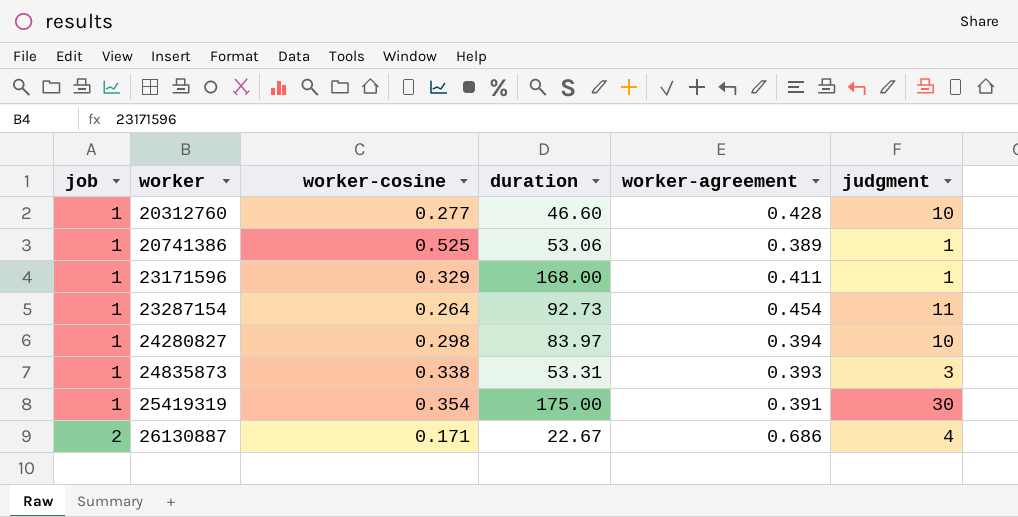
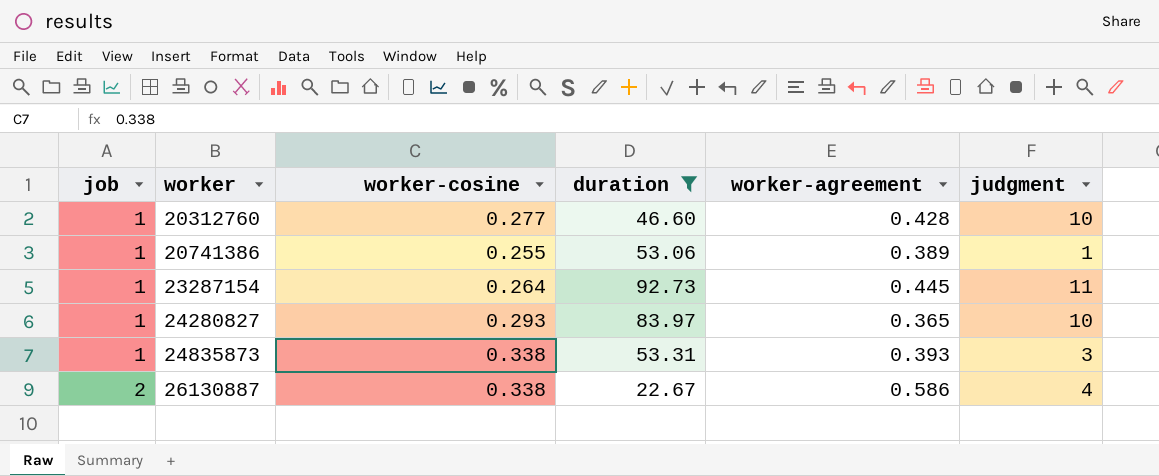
filter: none -> duration <= 92.73
20741386 | worker-cosine: 0.525 -> 0.255
23287154 | worker-agreement: 0.454 -> 0.445
24280827 | worker-cosine: 0.298 -> 0.293
24280827 | worker-agreement: 0.394 -> 0.365
26130887 | worker-cosine: 0.171 -> 0.338
26130887 | worker-agreement: 0.686 -> 0.586

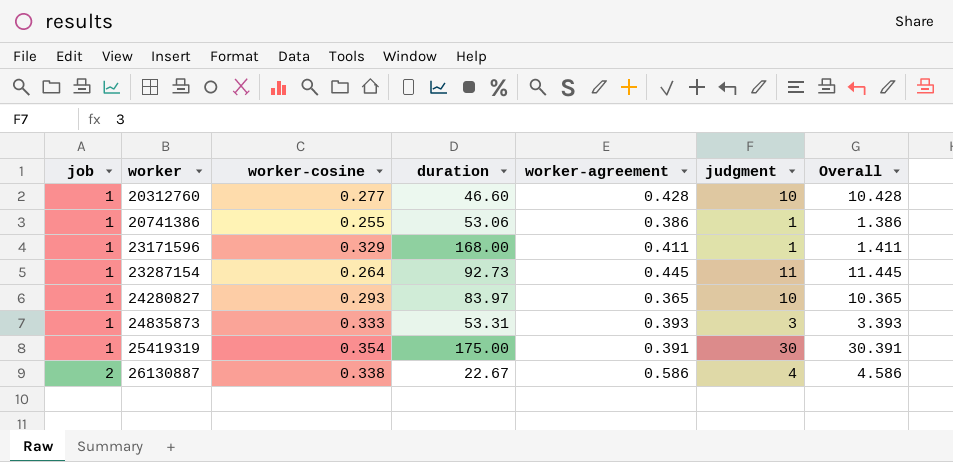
filter: duration <= 92.73 -> none
column Overall | formula: none -> [worker-agreement] + [judgment]
20741386 | worker-agreement: 0.389 -> 0.386
24835873 | worker-cosine: 0.338 -> 0.333

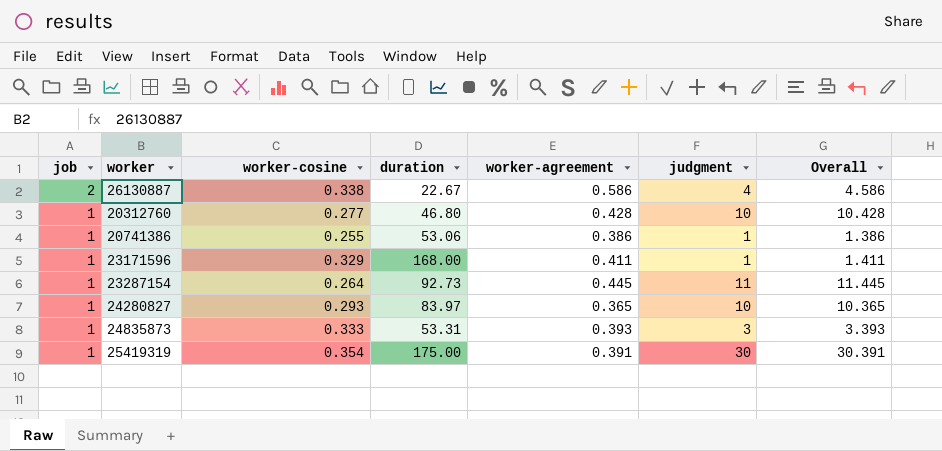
row order: job ascending -> job descending
20312760 | duration: 46.60 -> 46.80

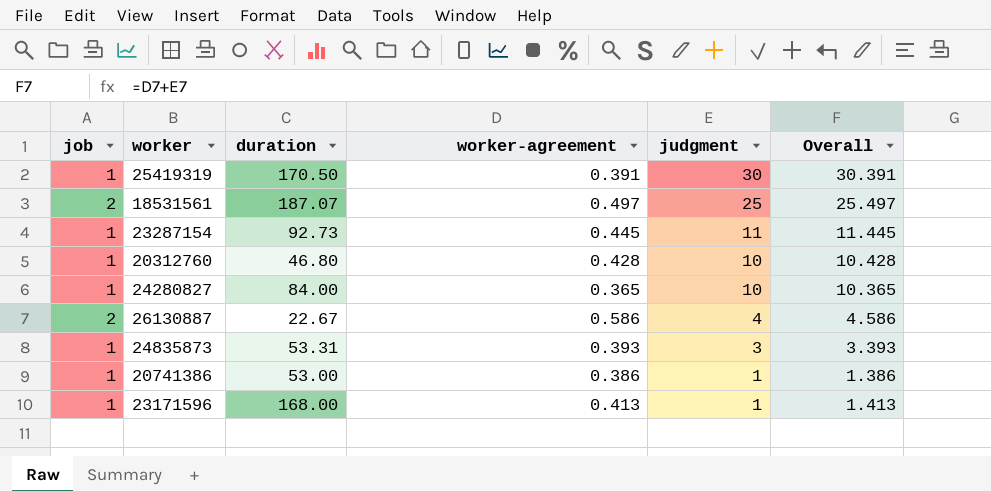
row order: job descending -> judgment descending
column worker-cosine | position: 3 -> none
25419319 | duration: 175.00 -> 170.50
row 18531561: none -> 2 | 187.07 | 0.497 | 25 | 25.497
24280827 | duration: 83.97 -> 84.00
20741386 | duration: 53.06 -> 53.00
23171596 | worker-agreement: 0.411 -> 0.413
23171596 | Overall: 1.411 -> 1.413

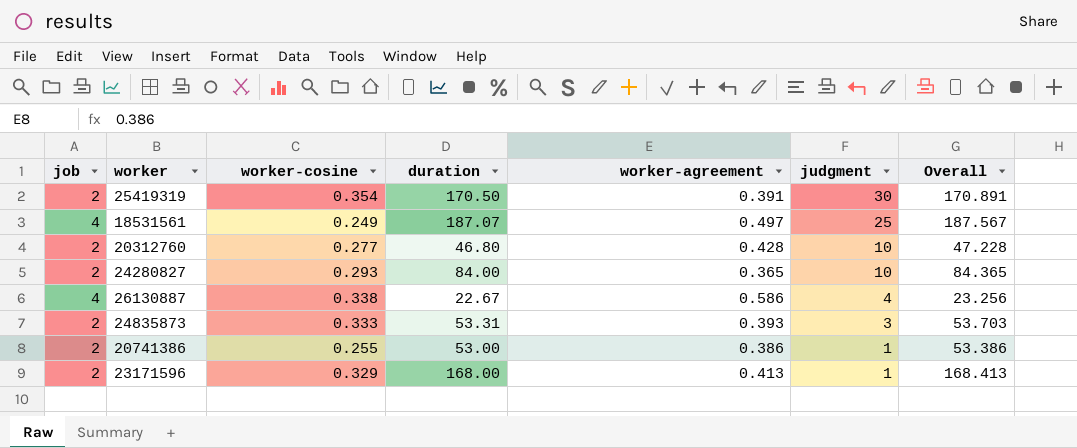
column worker-cosine | position: none -> 3
column Overall | formula: [worker-agreement] + [judgment] -> [duration] + [worker-agreement]
row 23287154: 1 | 92.73 | 0.445 | 11 | 11.445 -> none
25419319 | job: 1 -> 2
18531561 | job: 2 -> 4
20312760 | job: 1 -> 2
24280827 | job: 1 -> 2
26130887 | job: 2 -> 4
24835873 | job: 1 -> 2
20741386 | job: 1 -> 2
23171596 | job: 1 -> 2

